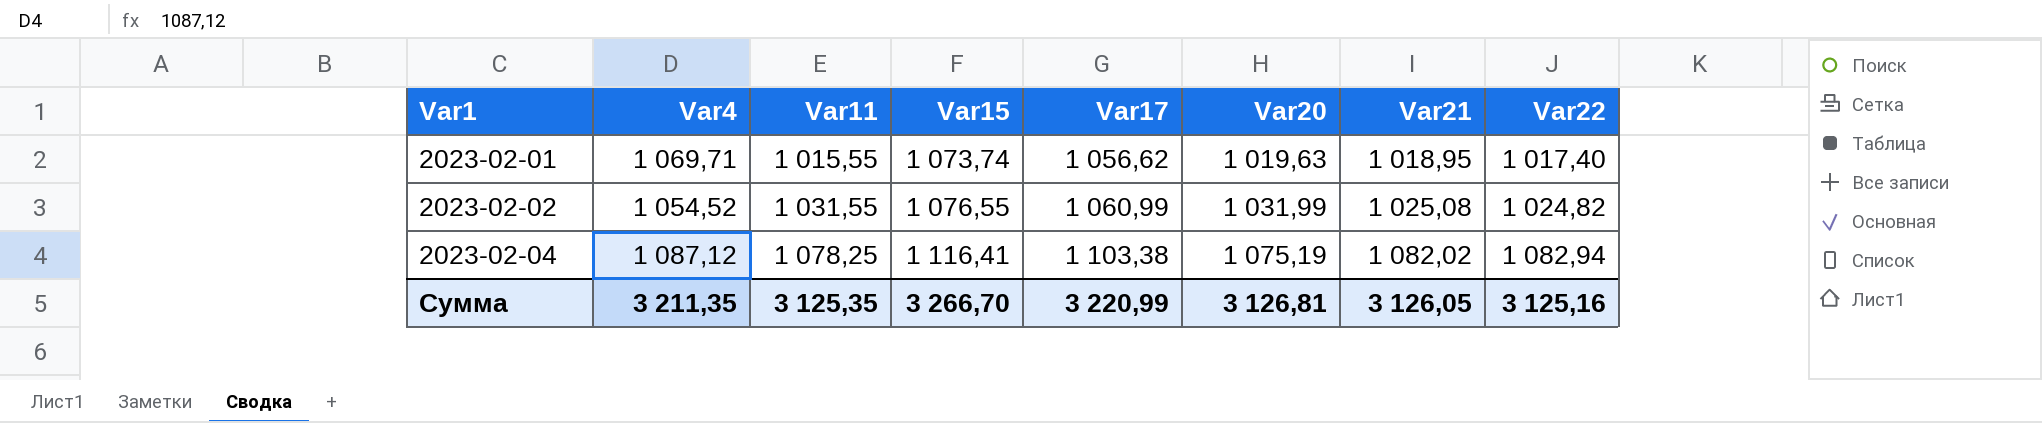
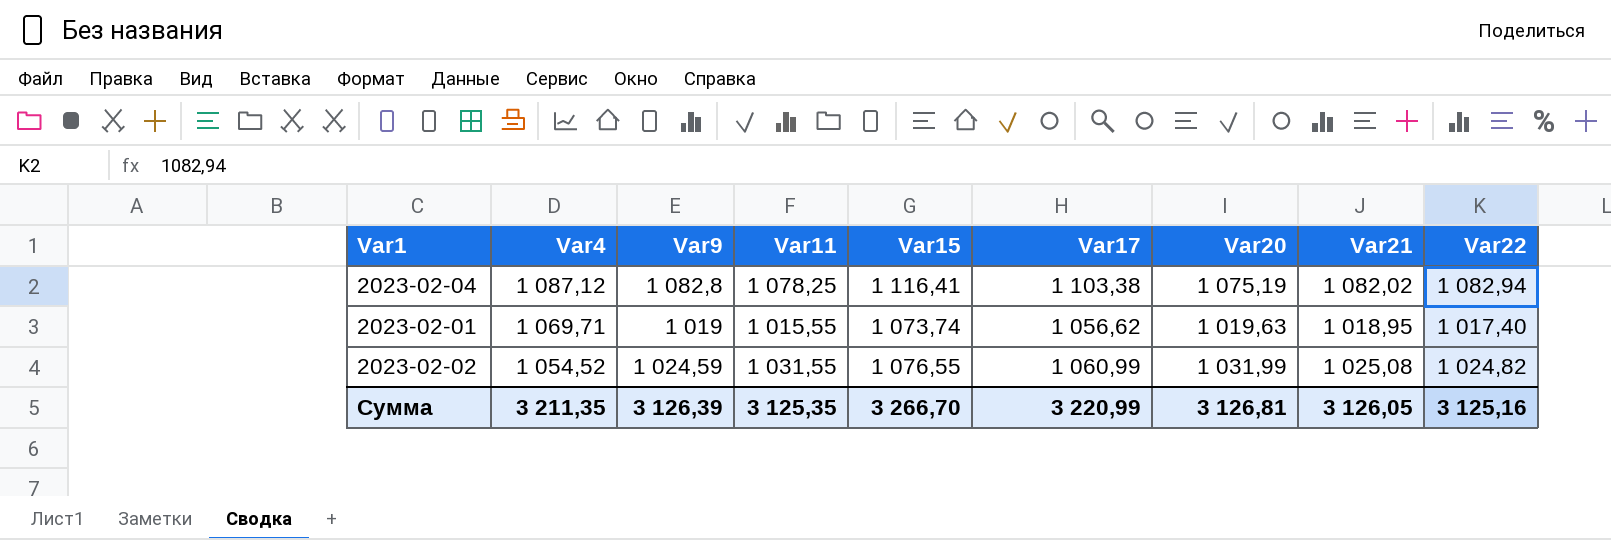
row order: Var1 ascending -> Var4 descending
column Var9 | position: none -> 3

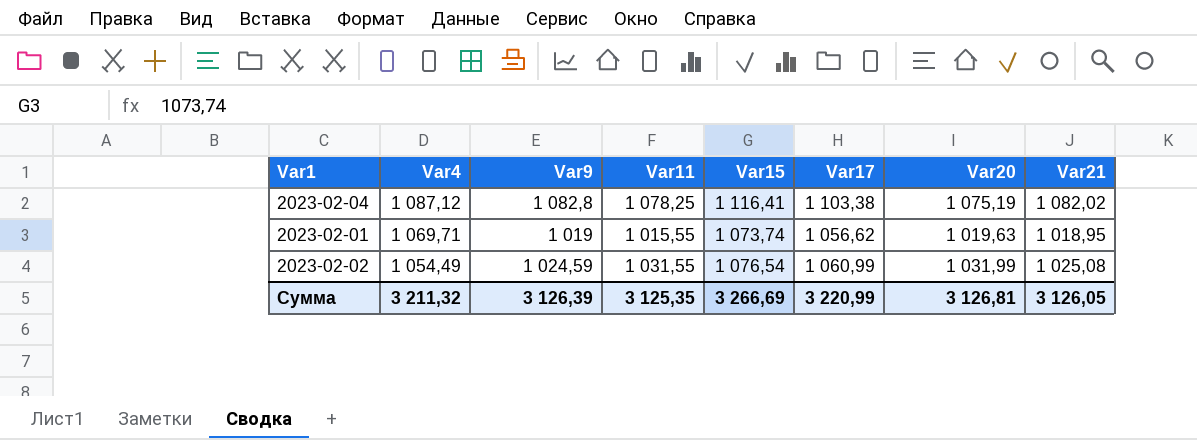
column Var22 | position: 9 -> none
2023-02-02 | Var4: 1 054,52 -> 1 054,49
2023-02-02 | Var15: 1 076,55 -> 1 076,54
Сумма | Var4: 3 211,35 -> 3 211,32
Сумма | Var15: 3 266,70 -> 3 266,69

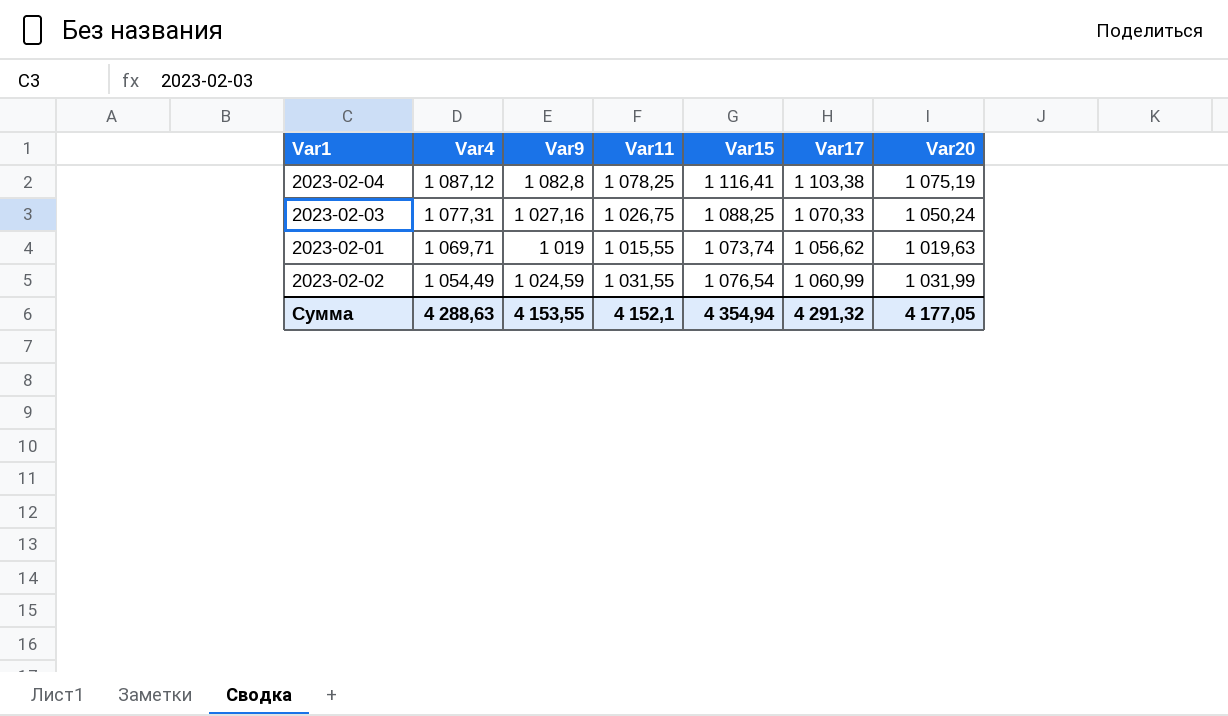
column Var21 | position: 8 -> none
row 2023-02-03: none -> 1 077,31 | 1 027,16 | 1 026,75 | 1 088,25 | 1 070,33 | 1 050,24
Сумма | Var4: 3 211,32 -> 4 288,63
Сумма | Var9: 3 126,39 -> 4 153,55
Сумма | Var11: 3 125,35 -> 4 152,1
Сумма | Var15: 3 266,69 -> 4 354,94
Сумма | Var17: 3 220,99 -> 4 291,32
Сумма | Var20: 3 126,81 -> 4 177,05

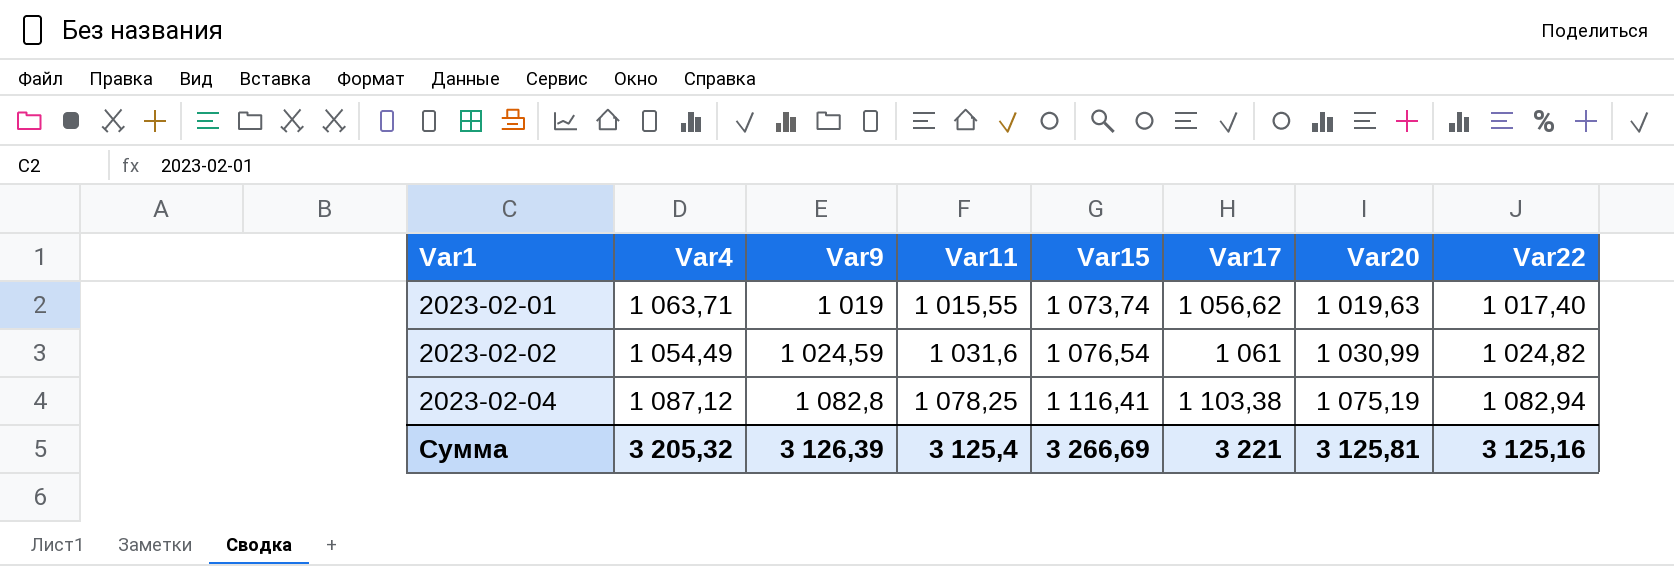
row order: Var4 descending -> Var1 ascending
column Var22 | position: none -> 8
row 2023-02-03: 1 077,31 | 1 027,16 | 1 026,75 | 1 088,25 | 1 070,33 | 1 050,24 -> none
2023-02-01 | Var4: 1 069,71 -> 1 063,71
2023-02-02 | Var11: 1 031,55 -> 1 031,6
2023-02-02 | Var17: 1 060,99 -> 1 061
2023-02-02 | Var20: 1 031,99 -> 1 030,99
Сумма | Var4: 4 288,63 -> 3 205,32
Сумма | Var9: 4 153,55 -> 3 126,39
Сумма | Var11: 4 152,1 -> 3 125,4
Сумма | Var15: 4 354,94 -> 3 266,69
Сумма | Var17: 4 291,32 -> 3 221
Сумма | Var20: 4 177,05 -> 3 125,81

